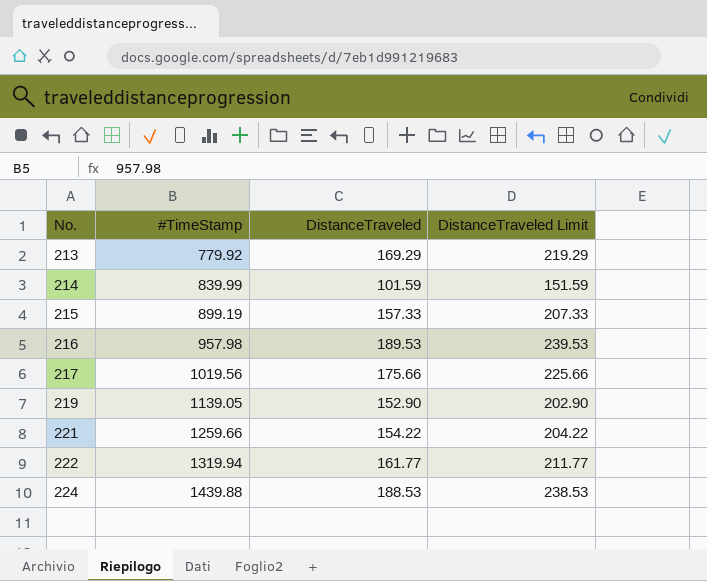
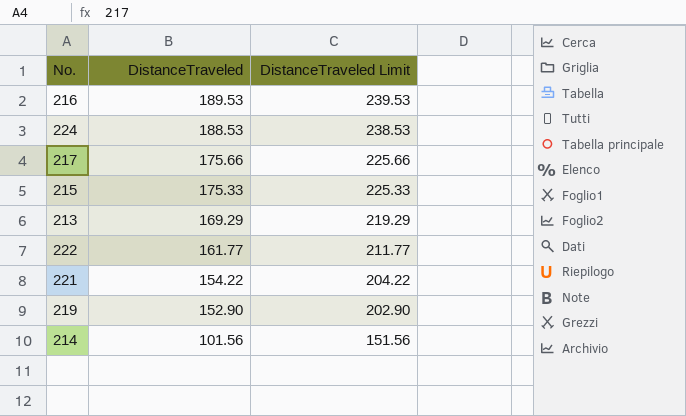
row order: No. ascending -> DistanceTraveled descending
column #TimeStamp | position: 2 -> none
215 | DistanceTraveled: 157.33 -> 175.33
215 | DistanceTraveled Limit: 207.33 -> 225.33
214 | DistanceTraveled: 101.59 -> 101.56
214 | DistanceTraveled Limit: 151.59 -> 151.56

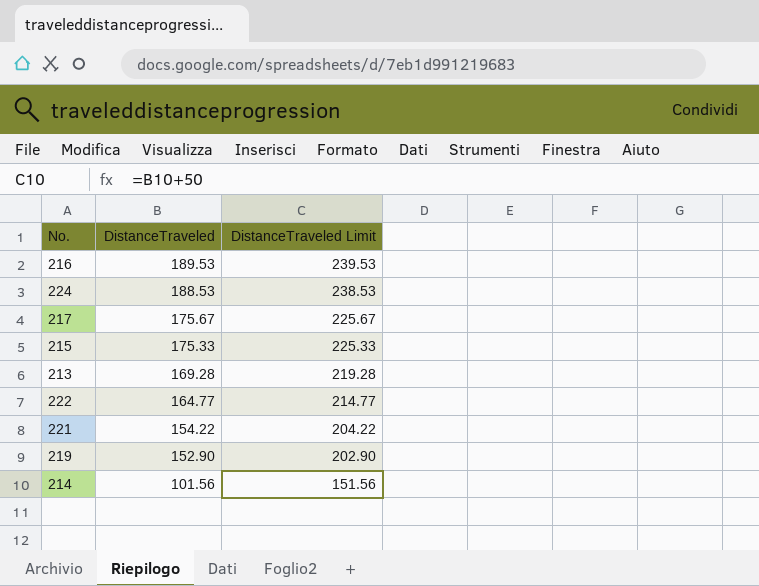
217 | DistanceTraveled: 175.66 -> 175.67
217 | DistanceTraveled Limit: 225.66 -> 225.67
213 | DistanceTraveled: 169.29 -> 169.28
213 | DistanceTraveled Limit: 219.29 -> 219.28
222 | DistanceTraveled: 161.77 -> 164.77
222 | DistanceTraveled Limit: 211.77 -> 214.77

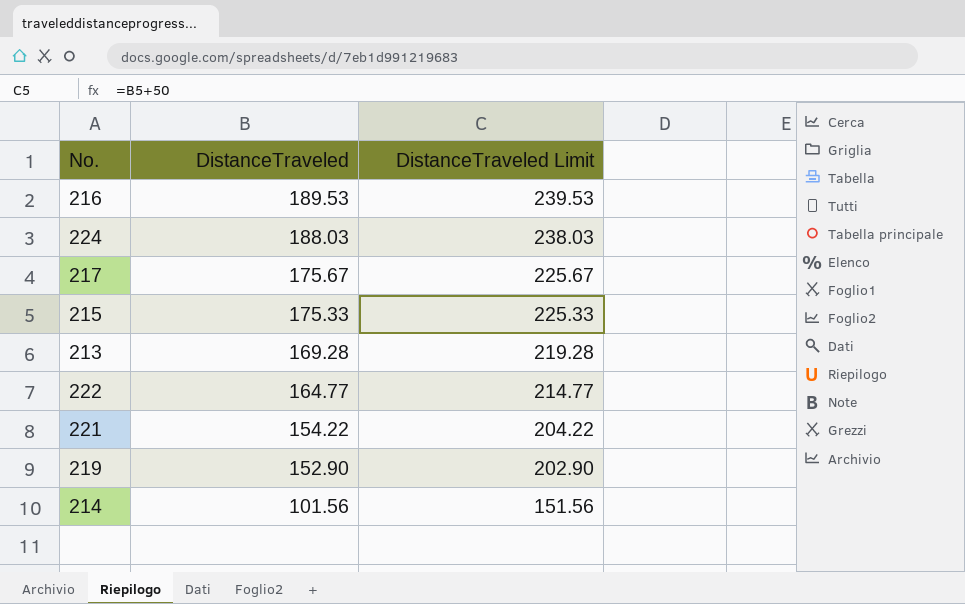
224 | DistanceTraveled: 188.53 -> 188.03
224 | DistanceTraveled Limit: 238.53 -> 238.03

